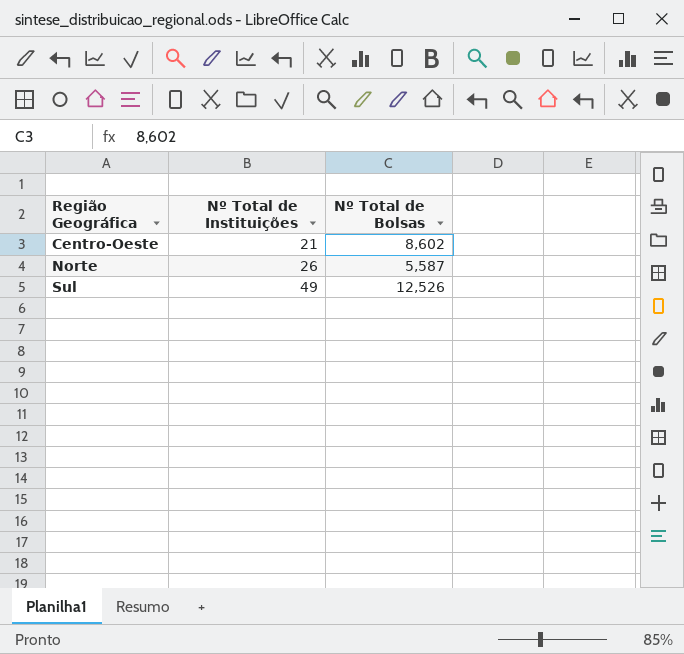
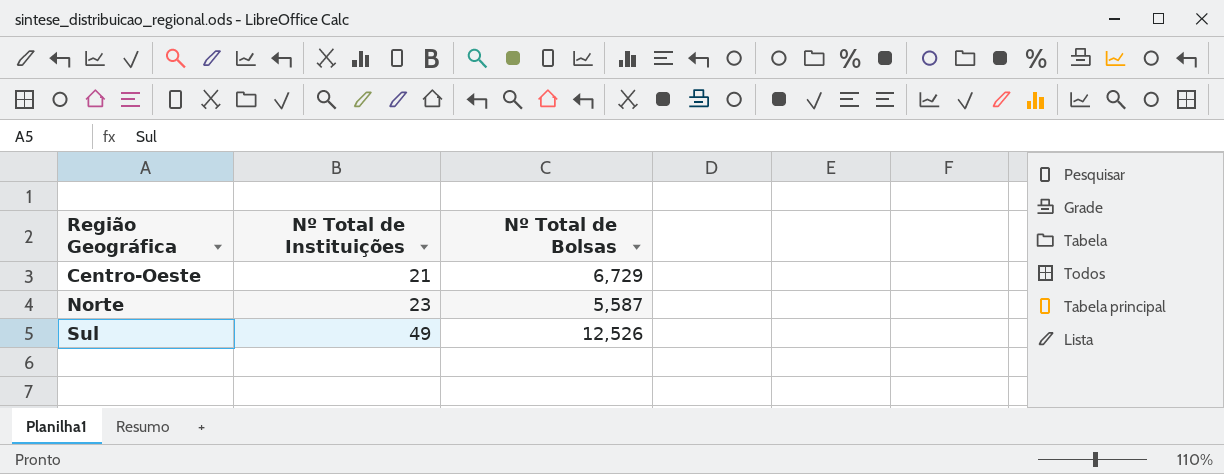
Centro-Oeste | Nº Total de Bolsas: 8,602 -> 6,729
Norte | Nº Total de Instituições: 26 -> 23

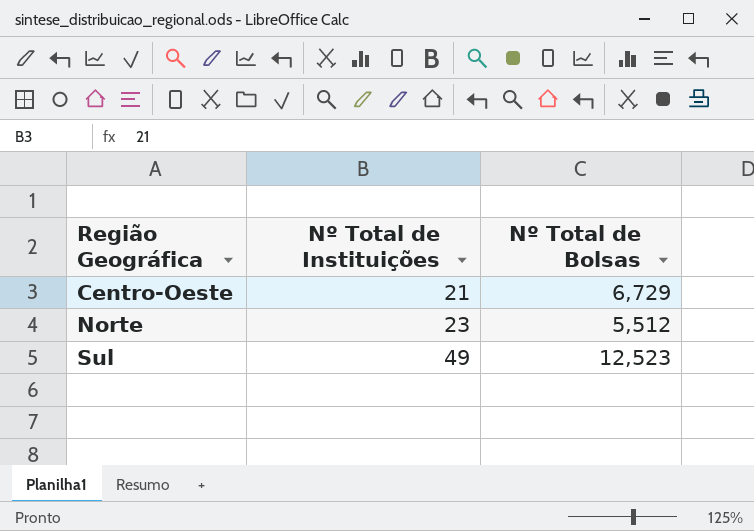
Norte | Nº Total de Bolsas: 5,587 -> 5,512
Sul | Nº Total de Bolsas: 12,526 -> 12,523

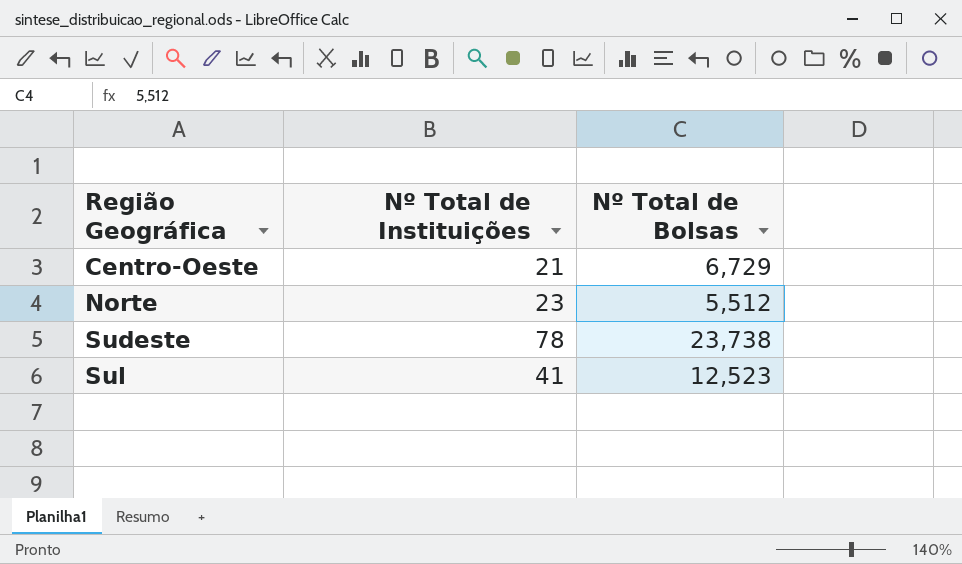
row Sudeste: none -> 78 | 23,738
Sul | Nº Total de Instituições: 49 -> 41

